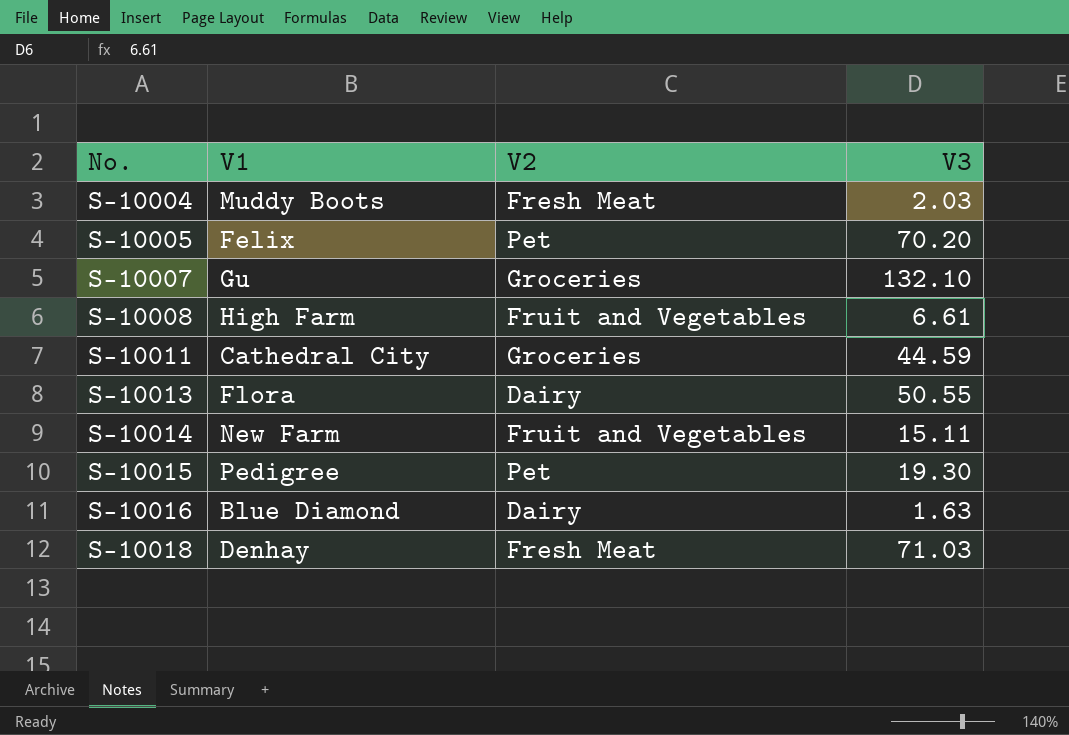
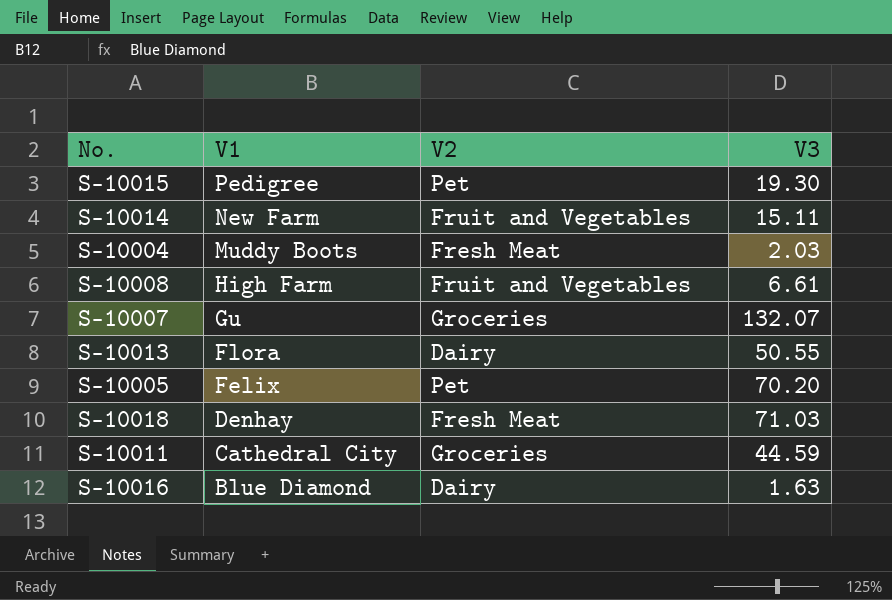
row order: No. ascending -> V1 descending
S-10007 | V3: 132.10 -> 132.07

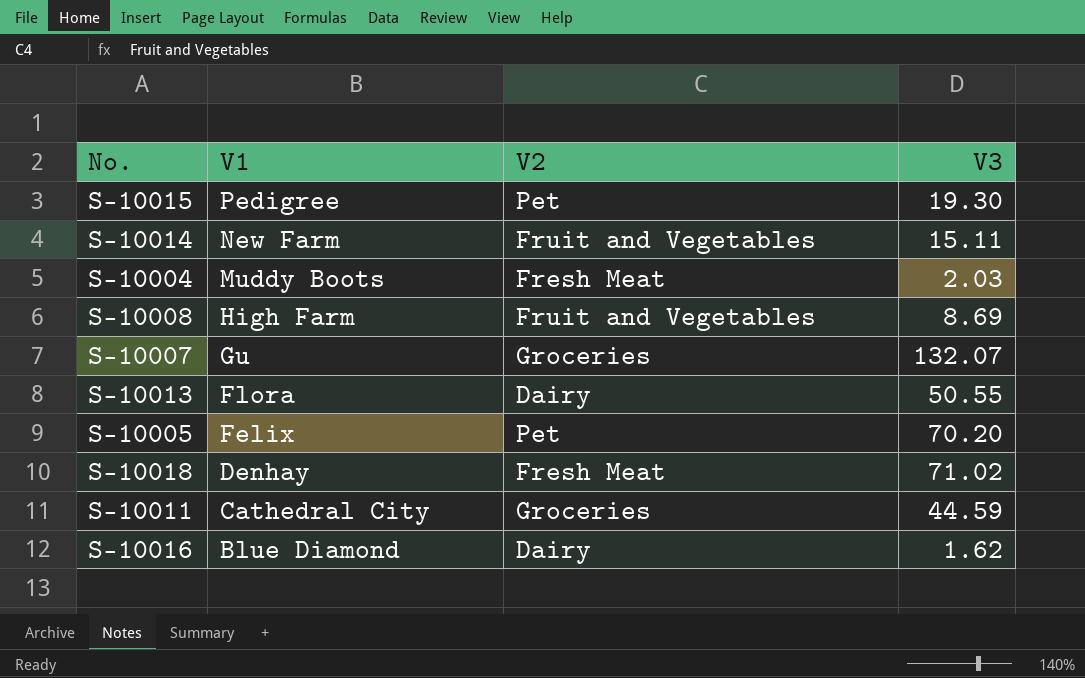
S-10008 | V3: 6.61 -> 8.69
S-10018 | V3: 71.03 -> 71.02
S-10016 | V3: 1.63 -> 1.62

